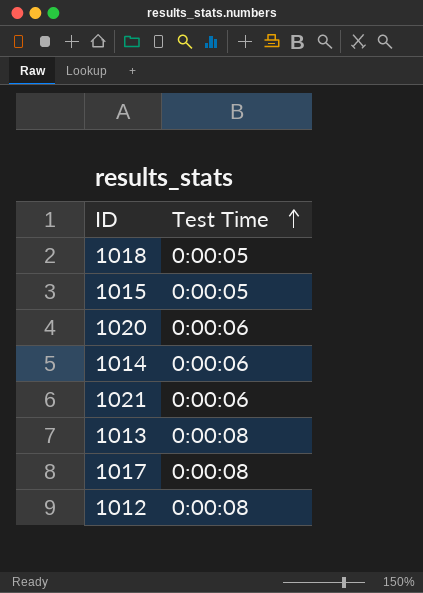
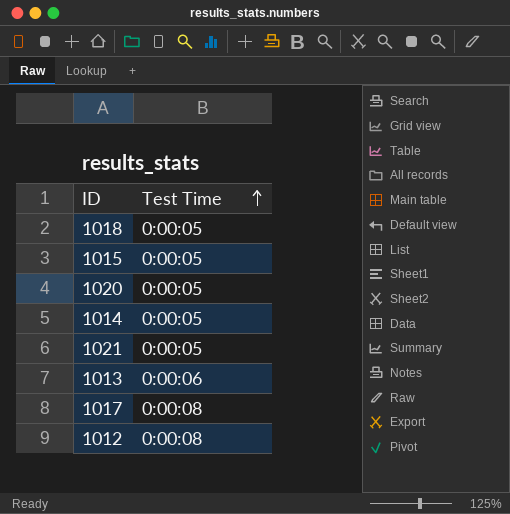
1020 | Test Time: 0:00:06 -> 0:00:05
1014 | Test Time: 0:00:06 -> 0:00:05
1021 | Test Time: 0:00:06 -> 0:00:05
1013 | Test Time: 0:00:08 -> 0:00:06

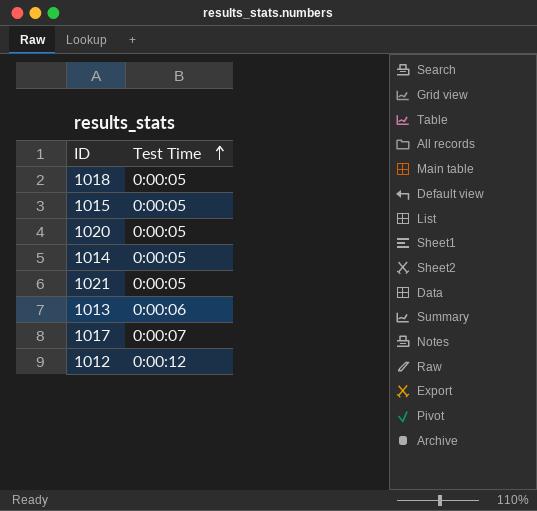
1017 | Test Time: 0:00:08 -> 0:00:07
1012 | Test Time: 0:00:08 -> 0:00:12

